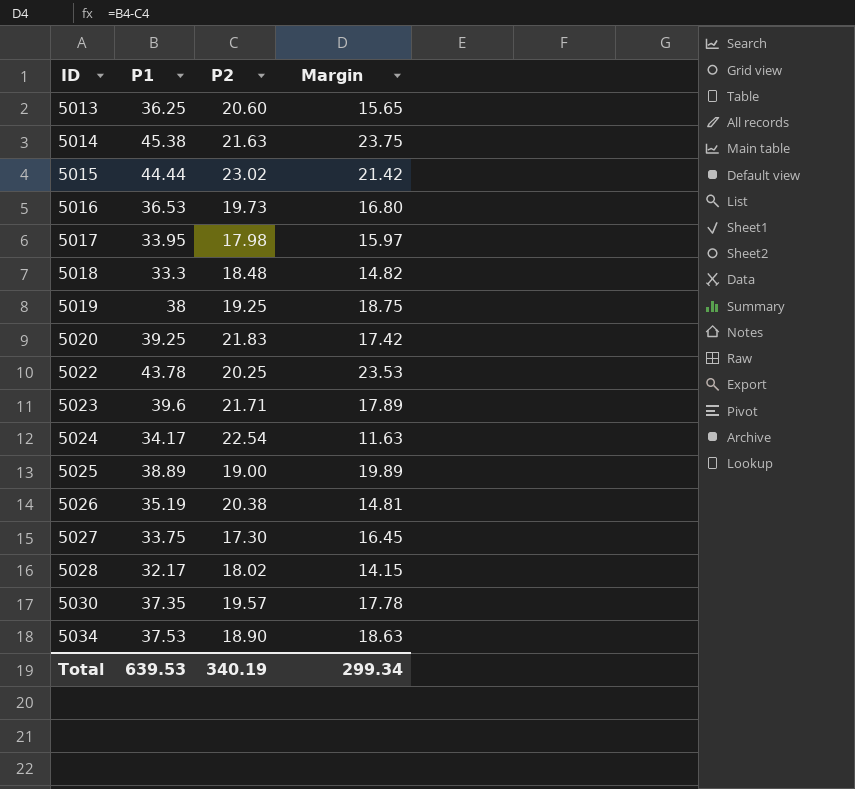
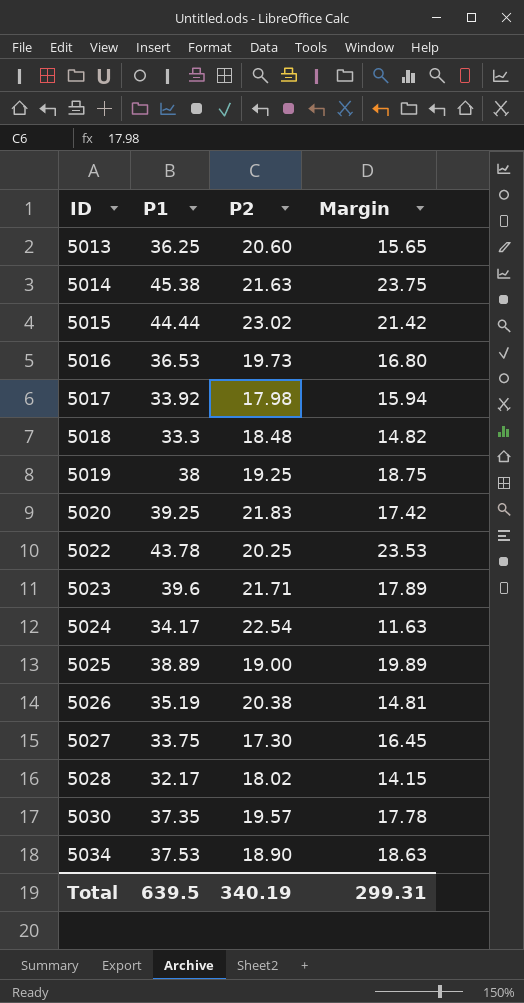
5017 | P1: 33.95 -> 33.92
5017 | Margin: 15.97 -> 15.94
Total | P1: 639.53 -> 639.5
Total | Margin: 299.34 -> 299.31

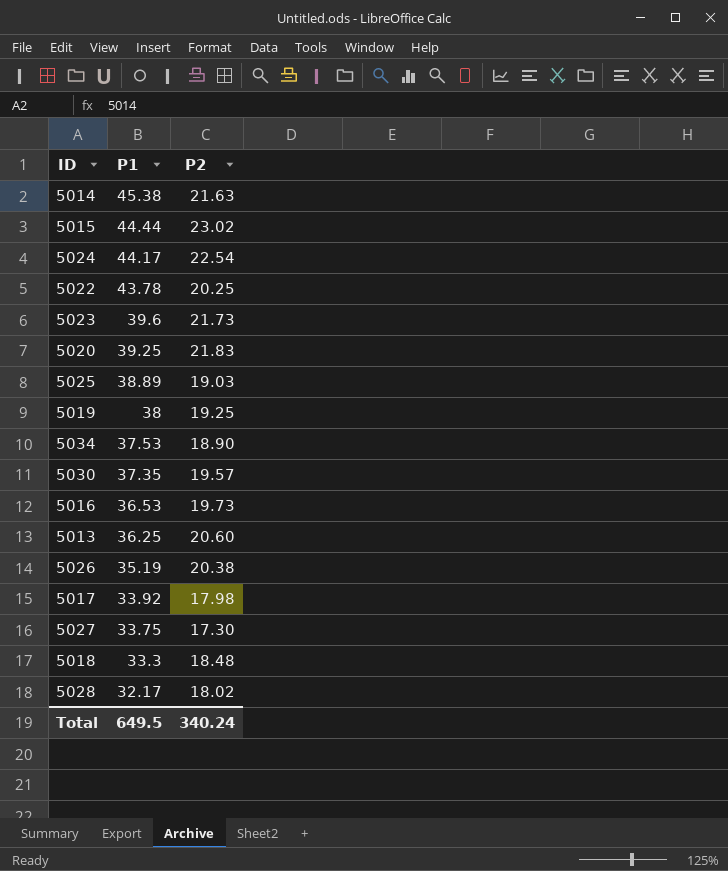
row order: ID ascending -> P1 descending
column Margin | formula: [P1] - [P2] -> none
5024 | P1: 34.17 -> 44.17
5023 | P2: 21.71 -> 21.73
5025 | P2: 19.00 -> 19.03
Total | P1: 639.5 -> 649.5
Total | P2: 340.19 -> 340.24

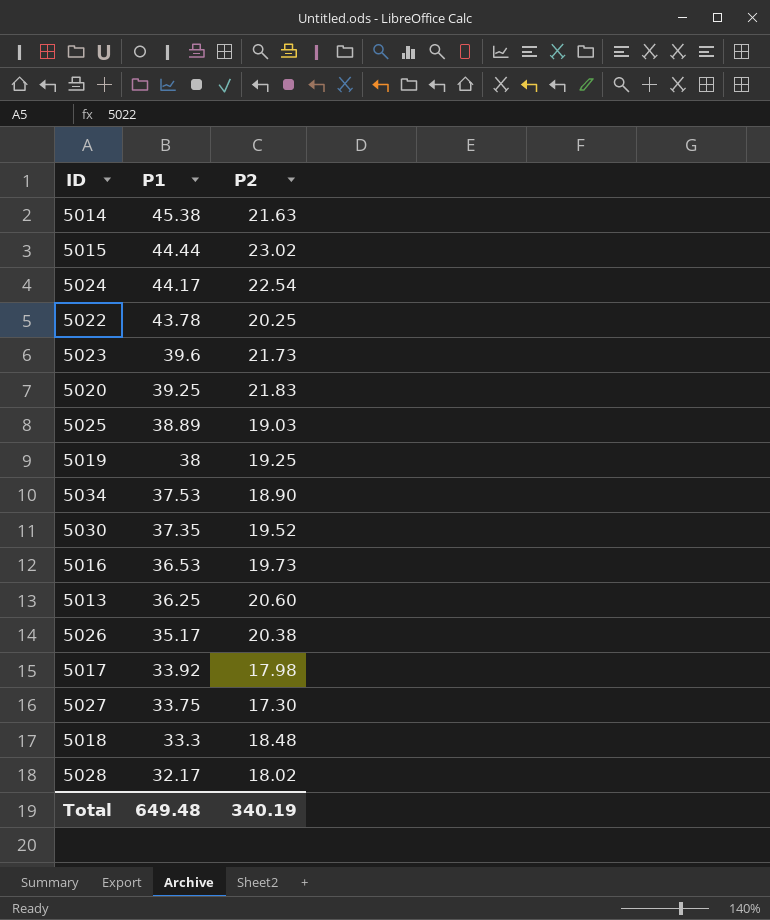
5030 | P2: 19.57 -> 19.52
5026 | P1: 35.19 -> 35.17
Total | P1: 649.5 -> 649.48
Total | P2: 340.24 -> 340.19

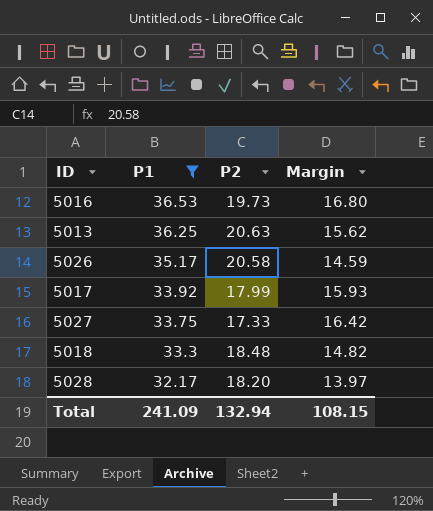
filter: none -> P1 <= 36.53
column Margin | formula: none -> [P1] - [P2]
5013 | P2: 20.60 -> 20.63
5026 | P2: 20.38 -> 20.58
5017 | P2: 17.98 -> 17.99
5027 | P2: 17.30 -> 17.33
5028 | P2: 18.02 -> 18.20
Total | P1: 649.48 -> 241.09
Total | P2: 340.19 -> 132.94

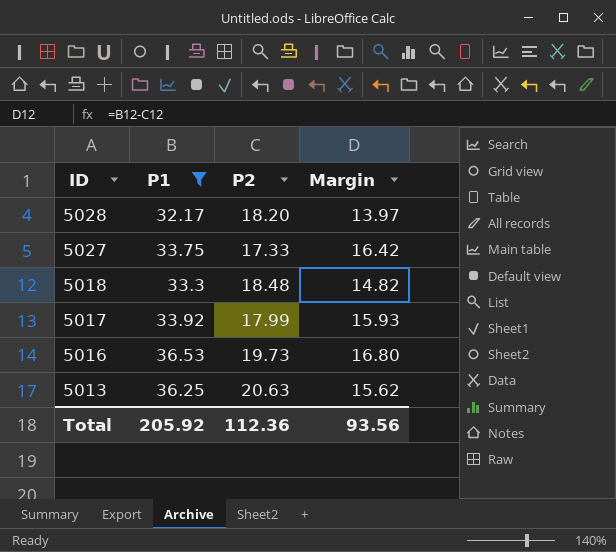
row order: P1 descending -> ID descending
row 5026: 35.17 | 20.58 | 14.59 -> none
Total | P1: 241.09 -> 205.92
Total | P2: 132.94 -> 112.36
Total | Margin: 108.15 -> 93.56

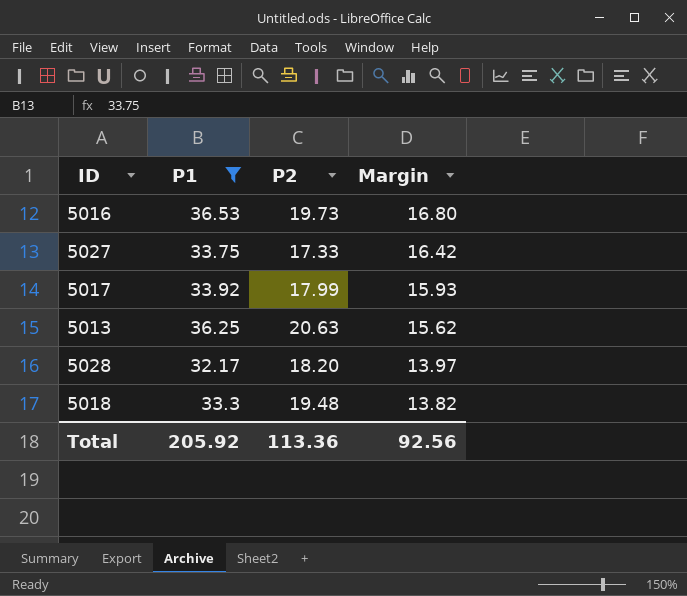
row order: ID descending -> Margin descending
5018 | P2: 18.48 -> 19.48
5018 | Margin: 14.82 -> 13.82
Total | P2: 112.36 -> 113.36
Total | Margin: 93.56 -> 92.56

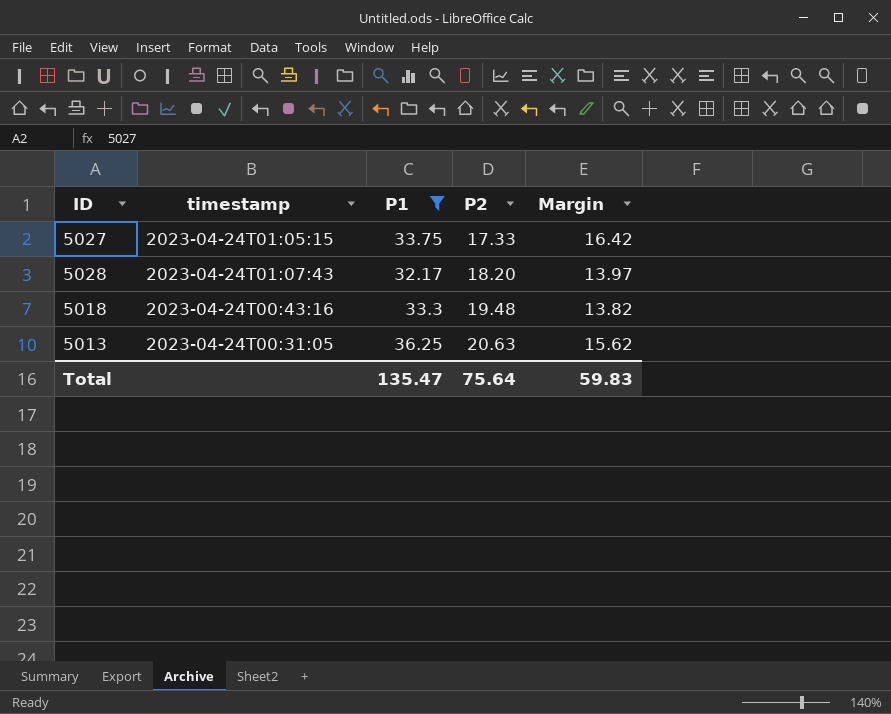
row order: Margin descending -> P2 ascending
column timestamp | position: none -> 2
row 5016: 36.53 | 19.73 | 16.80 -> none
row 5017: 33.92 | 17.99 | 15.93 -> none
Total | P1: 205.92 -> 135.47
Total | P2: 113.36 -> 75.64
Total | Margin: 92.56 -> 59.83

